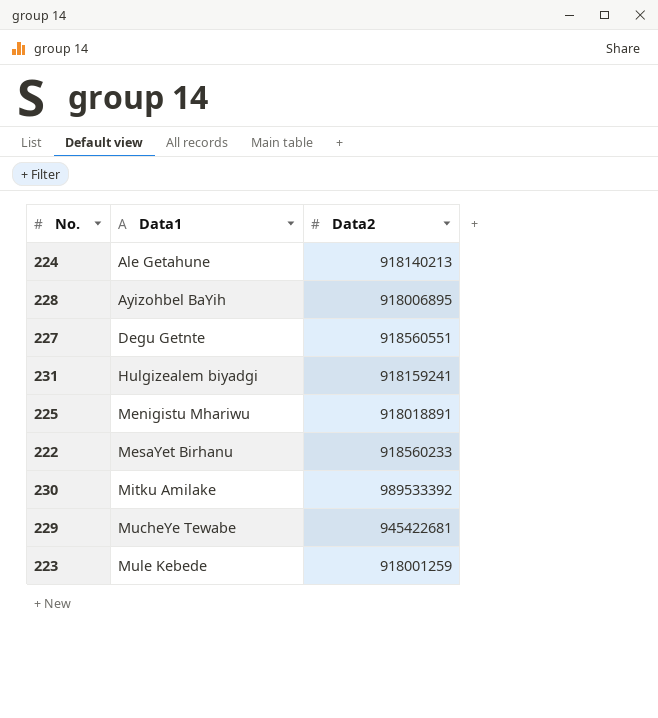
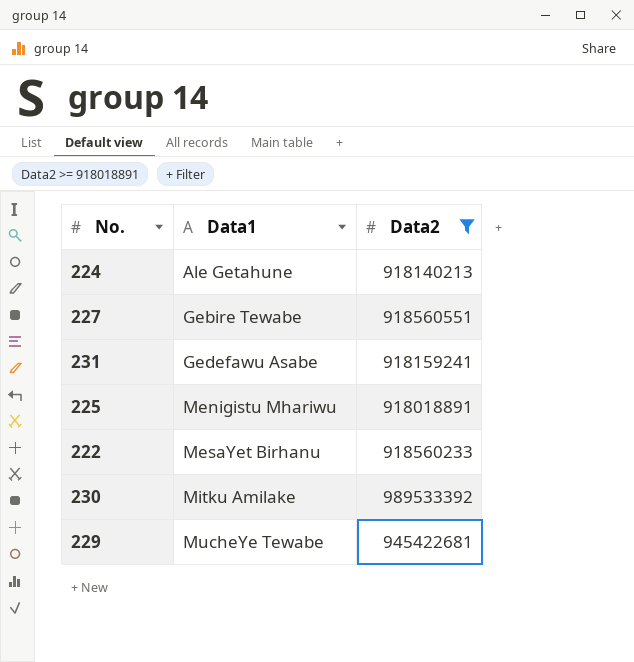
filter: none -> Data2 >= 918018891
227 | Data1: Degu Getnte -> Gebire Tewabe
231 | Data1: Hulgizealem biyadgi -> Gedefawu Asabe

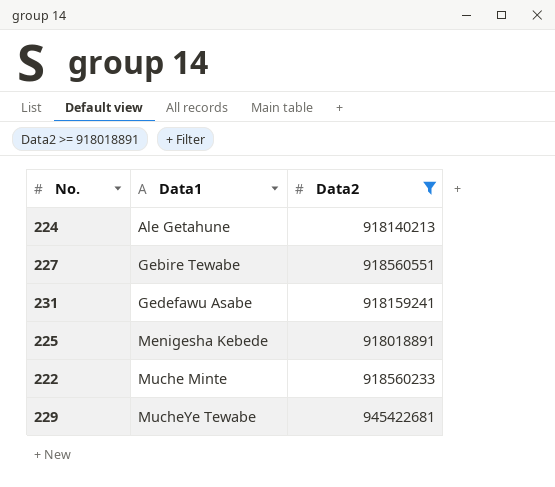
row 230: Mitku Amilake | 989533392 -> none
225 | Data1: Menigistu Mhariwu -> Menigesha Kebede
222 | Data1: MesaYet Birhanu -> Muche Minte

